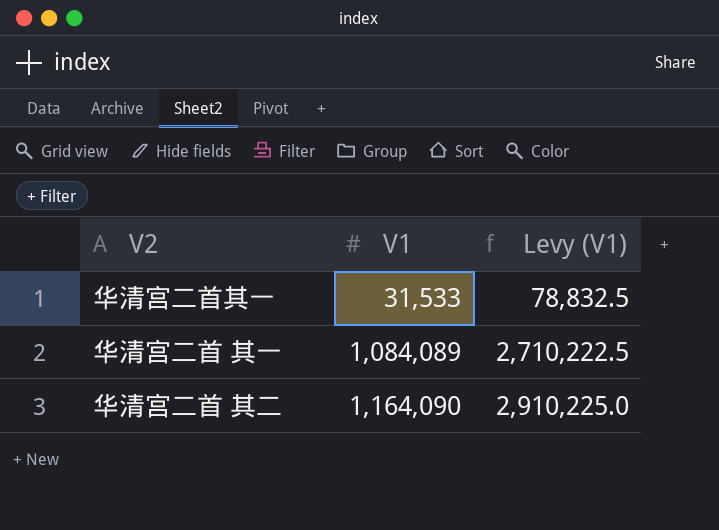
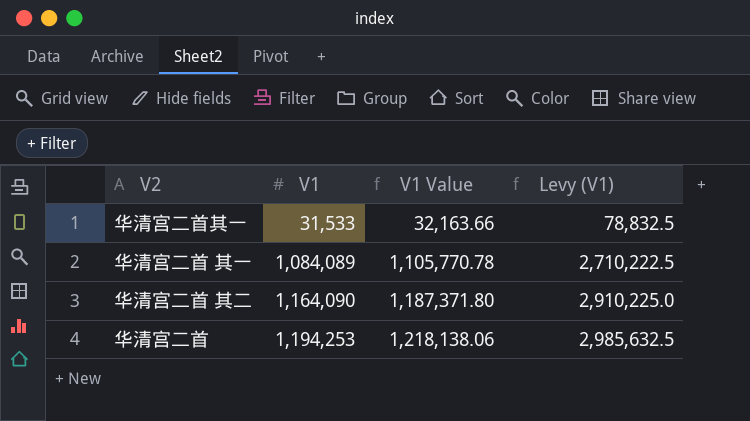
column V1 Value | formula: none -> [V1] * 1.02
row 华清宫二首: none -> 1,194,253 | 1,218,138.06 | 2,985,632.5

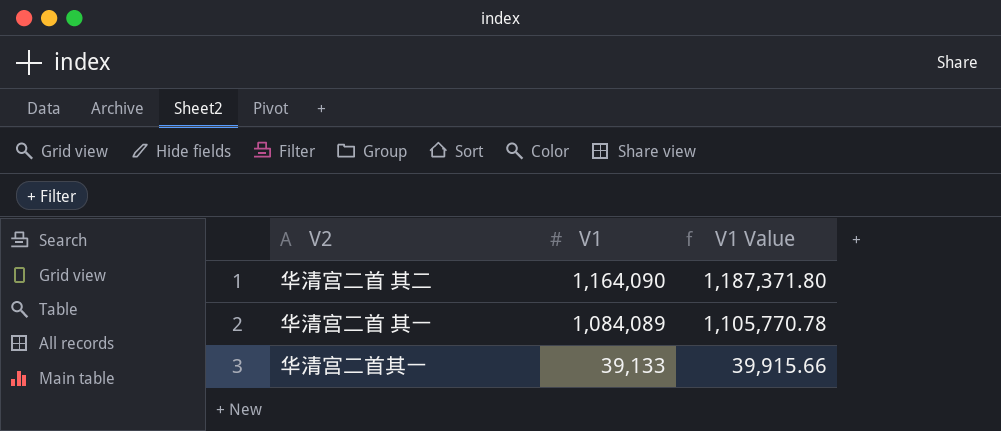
row order: V1 ascending -> V1 descending
column Levy (V1) | formula: [V1] * 2.5 -> none
row 华清宫二首: 1,194,253 | 1,218,138.06 | 2,985,632.5 -> none
华清宫二首其一 | V1: 31,533 -> 39,133
华清宫二首其一 | V1 Value: 32,163.66 -> 39,915.66

